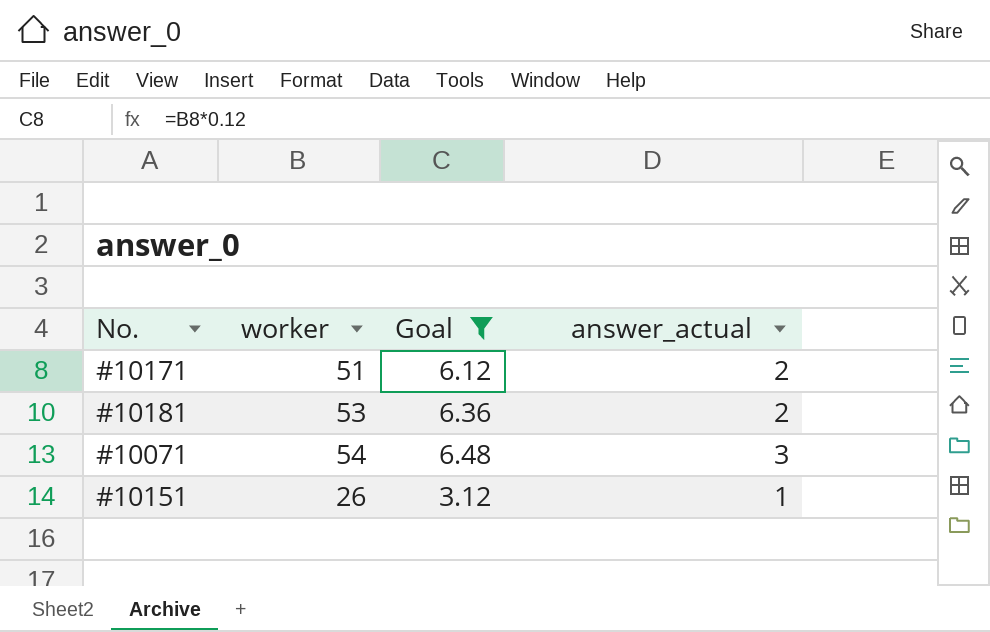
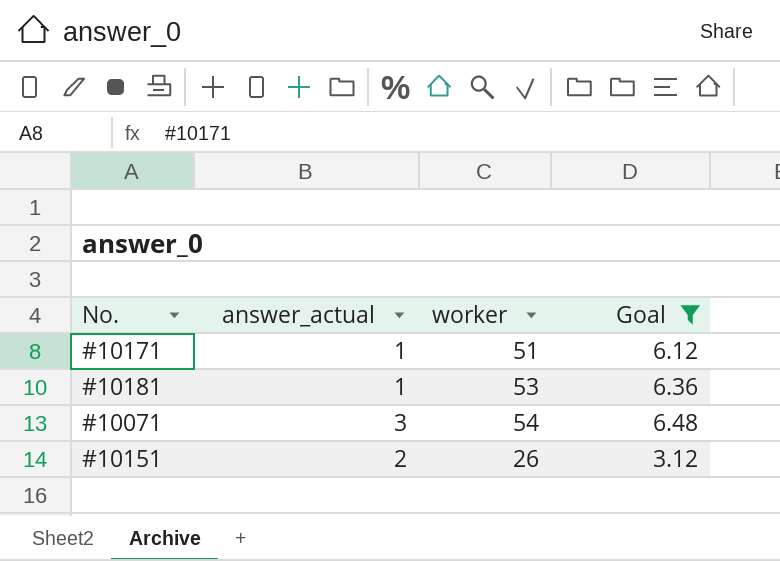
column answer_actual | position: 4 -> 2
#10171 | answer_actual: 2 -> 1
#10181 | answer_actual: 2 -> 1
#10151 | answer_actual: 1 -> 2

